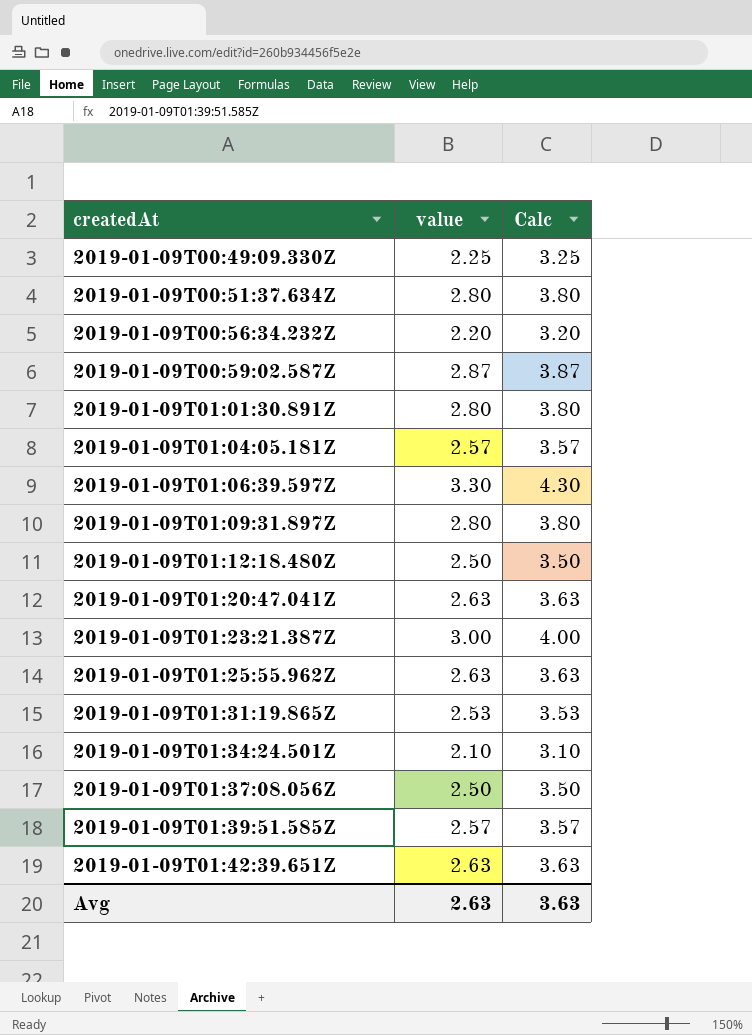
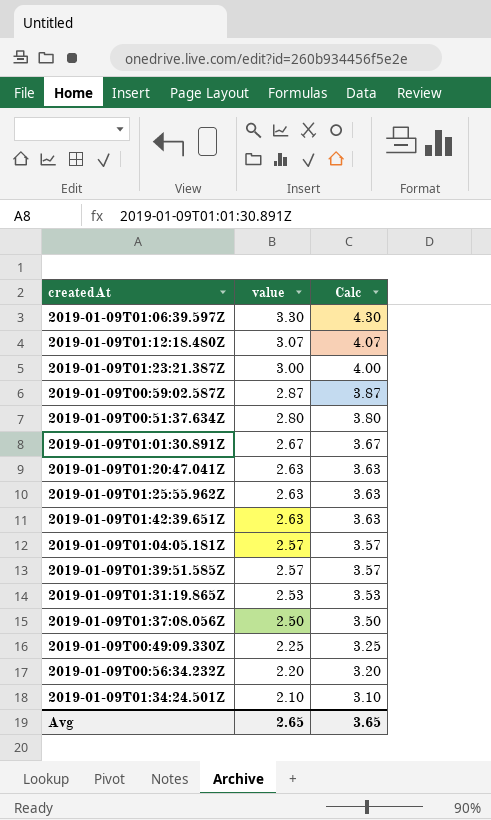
row order: createdAt ascending -> value descending
row 2019-01-09T01:09:31.897Z: 2.80 | 3.80 -> none
2019-01-09T01:12:18.480Z | value: 2.50 -> 3.07
2019-01-09T01:12:18.480Z | Calc: 3.50 -> 4.07
2019-01-09T01:01:30.891Z | value: 2.80 -> 2.67
2019-01-09T01:01:30.891Z | Calc: 3.80 -> 3.67
Avg | value: 2.63 -> 2.65
Avg | Calc: 3.63 -> 3.65

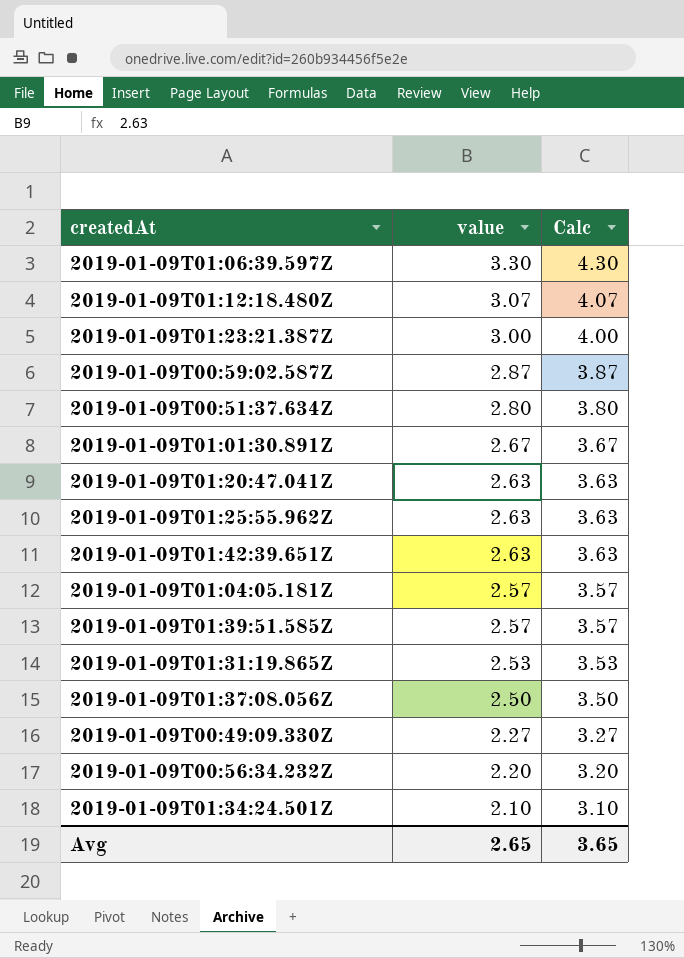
2019-01-09T00:49:09.330Z | value: 2.25 -> 2.27
2019-01-09T00:49:09.330Z | Calc: 3.25 -> 3.27

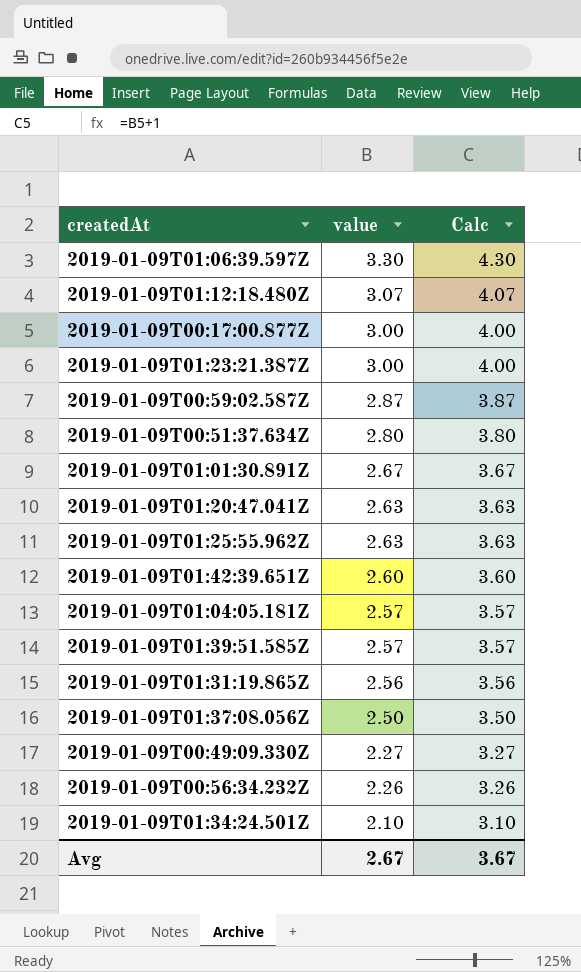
row 2019-01-09T00:17:00.877Z: none -> 3.00 | 4.00
2019-01-09T01:42:39.651Z | value: 2.63 -> 2.60
2019-01-09T01:42:39.651Z | Calc: 3.63 -> 3.60
2019-01-09T01:31:19.865Z | value: 2.53 -> 2.56
2019-01-09T01:31:19.865Z | Calc: 3.53 -> 3.56
2019-01-09T00:56:34.232Z | value: 2.20 -> 2.26
2019-01-09T00:56:34.232Z | Calc: 3.20 -> 3.26
Avg | value: 2.65 -> 2.67
Avg | Calc: 3.65 -> 3.67

